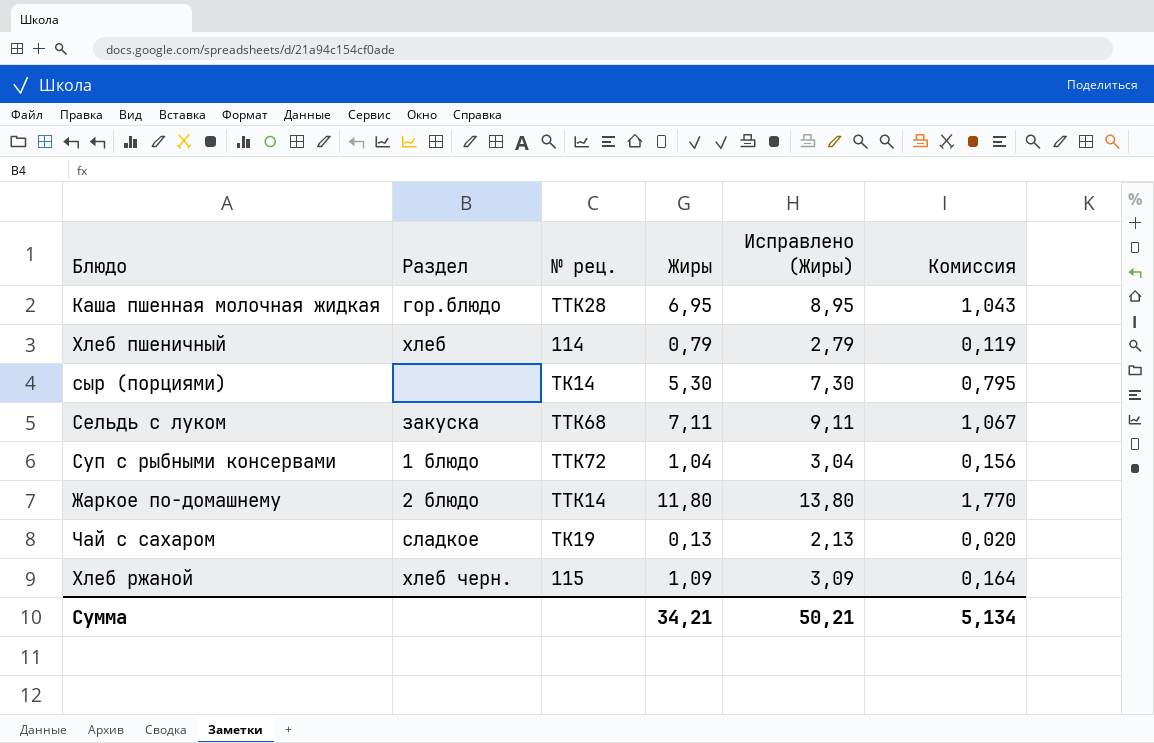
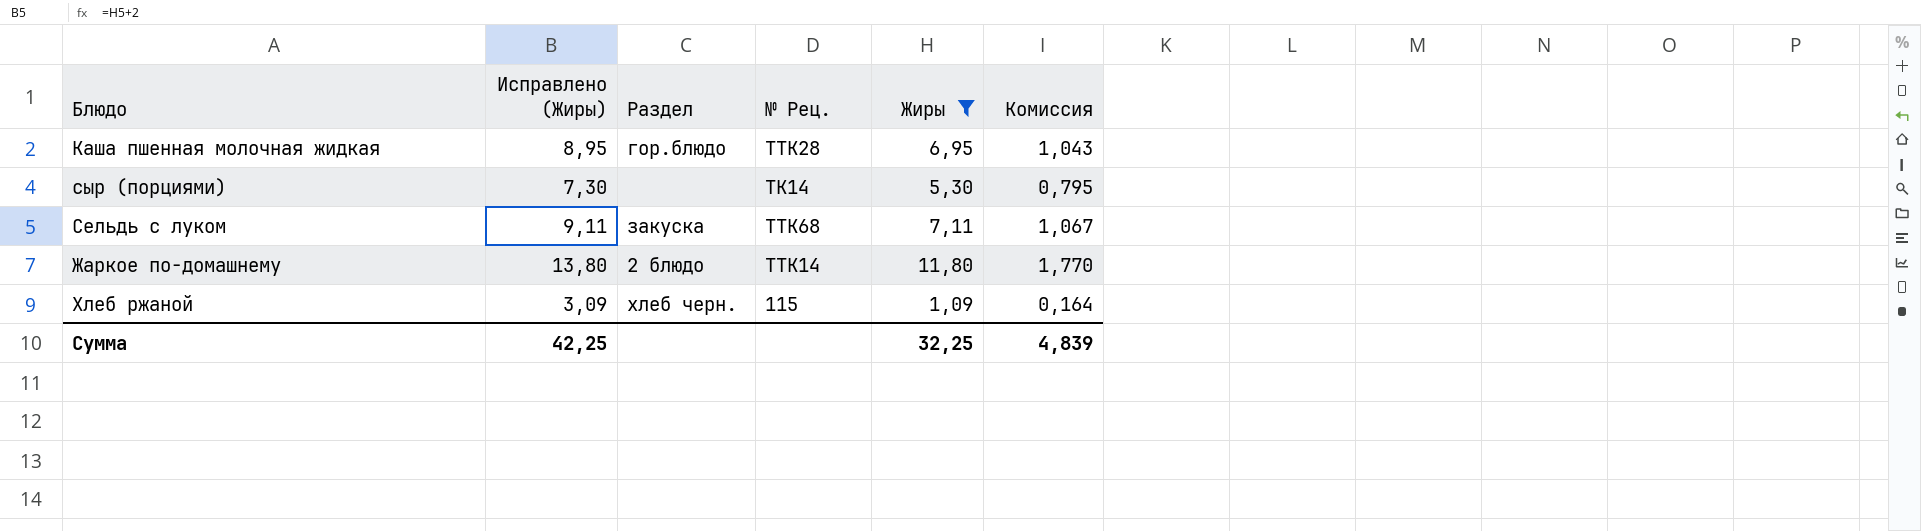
filter: none -> Жиры >= 1,09
column Исправлено (Жиры) | position: 5 -> 2
column name: № рец. -> № Рец.
Сумма | Исправлено (Жиры): 50,21 -> 42,25
Сумма | Жиры: 34,21 -> 32,25
Сумма | Комиссия: 5,134 -> 4,839

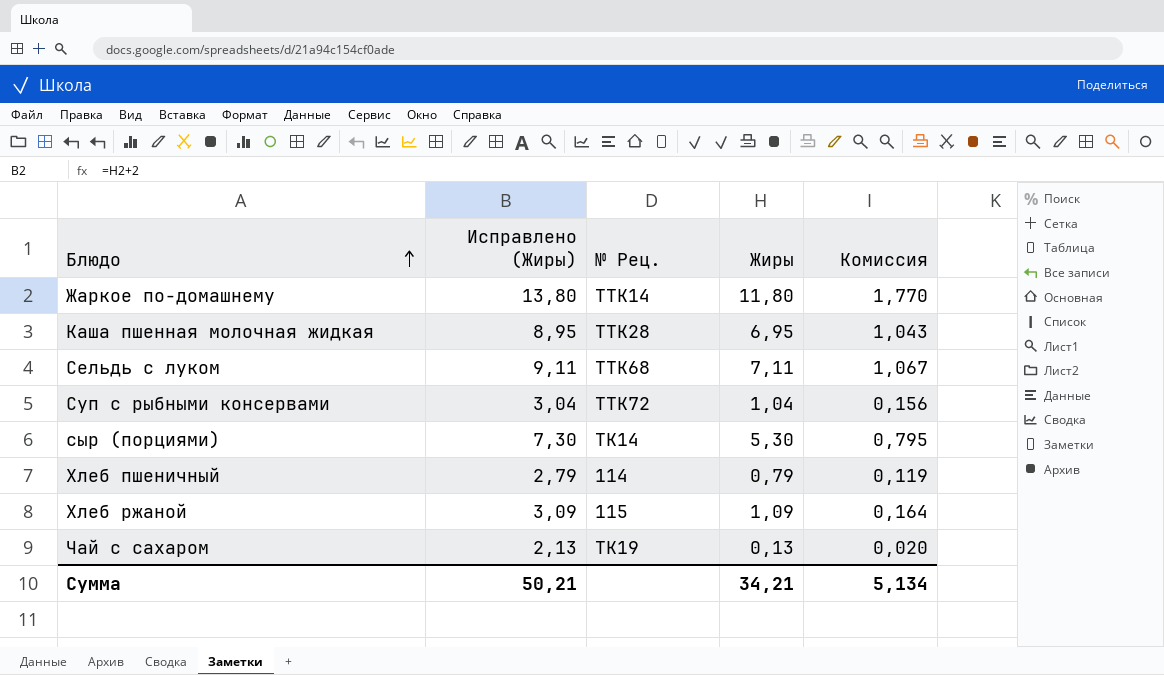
filter: Жиры >= 1,09 -> none
row order: none -> Блюдо ascending
column Раздел | position: 3 -> none
Сумма | Исправлено (Жиры): 42,25 -> 50,21
Сумма | Жиры: 32,25 -> 34,21
Сумма | Комиссия: 4,839 -> 5,134

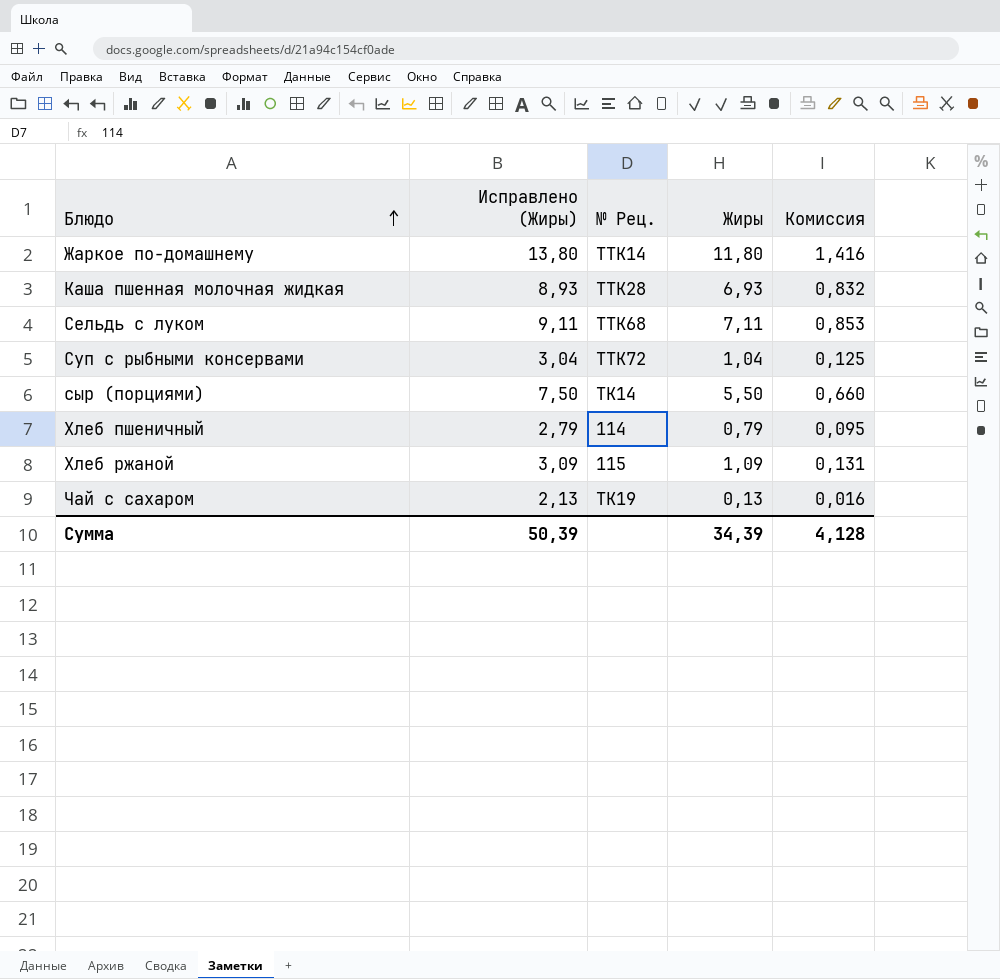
column Комиссия | formula: [Жиры] * 0,15 -> [Жиры] * 0,12
Каша пшенная молочная жидкая | Исправлено (Жиры): 8,95 -> 8,93
Каша пшенная молочная жидкая | Жиры: 6,95 -> 6,93
сыр (порциями) | Исправлено (Жиры): 7,30 -> 7,50
сыр (порциями) | Жиры: 5,30 -> 5,50
Сумма | Исправлено (Жиры): 50,21 -> 50,39
Сумма | Жиры: 34,21 -> 34,39
Сумма | Комиссия: 5,134 -> 4,128

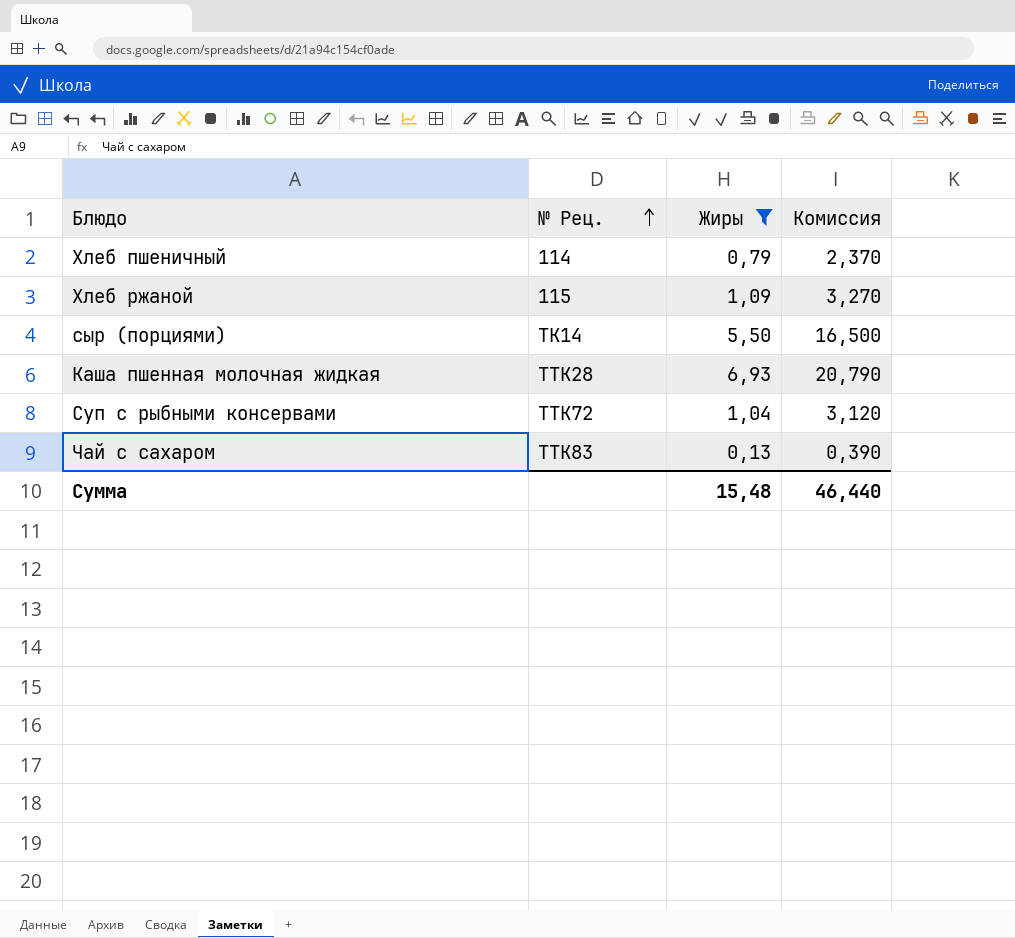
filter: none -> Жиры <= 6,93
row order: Блюдо ascending -> № Рец. ascending
column Исправлено (Жиры) | formula: [Жиры] + 2 -> none
column Комиссия | formula: [Жиры] * 0,12 -> [Жиры] * 3
Чай с сахаром | № Рец.: ТК19 -> ТТК83
Сумма | Жиры: 34,39 -> 15,48
Сумма | Комиссия: 4,128 -> 46,440

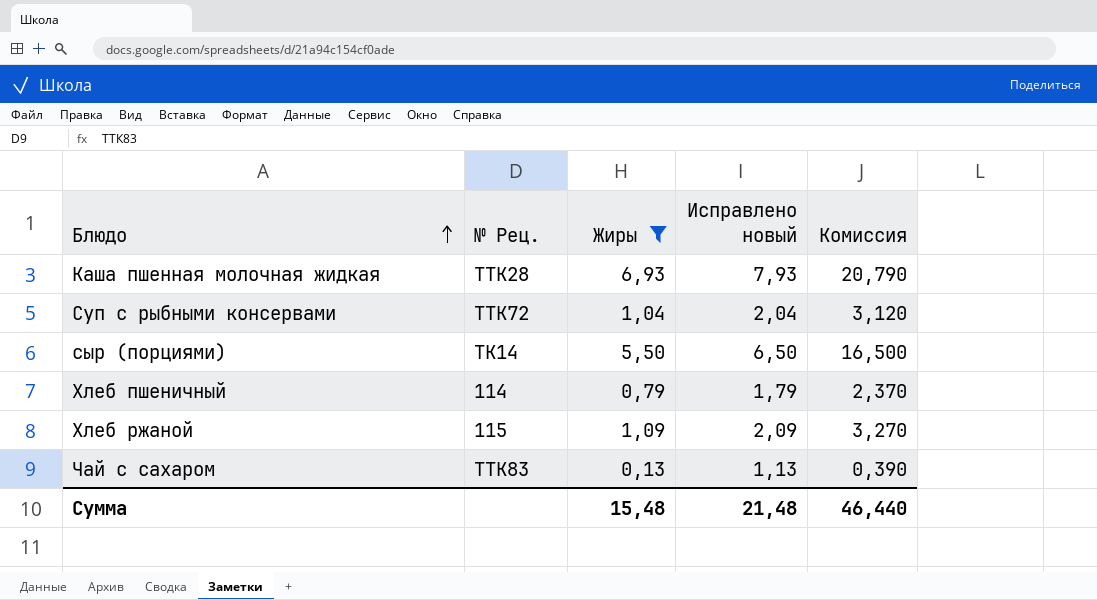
row order: № Рец. ascending -> Блюдо ascending
column Исправлено новый | formula: none -> [Жиры] + 1

